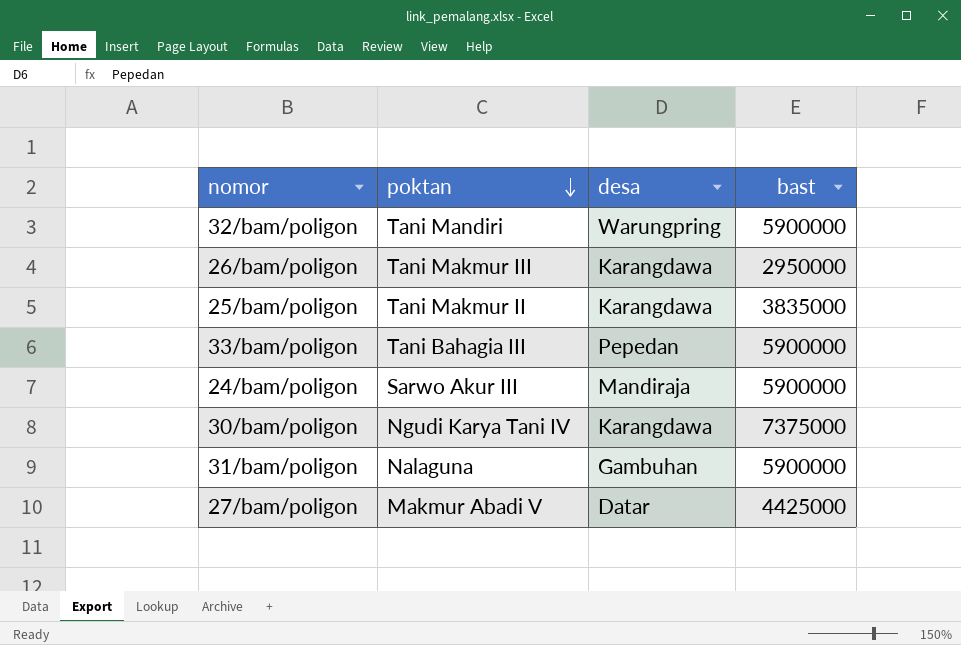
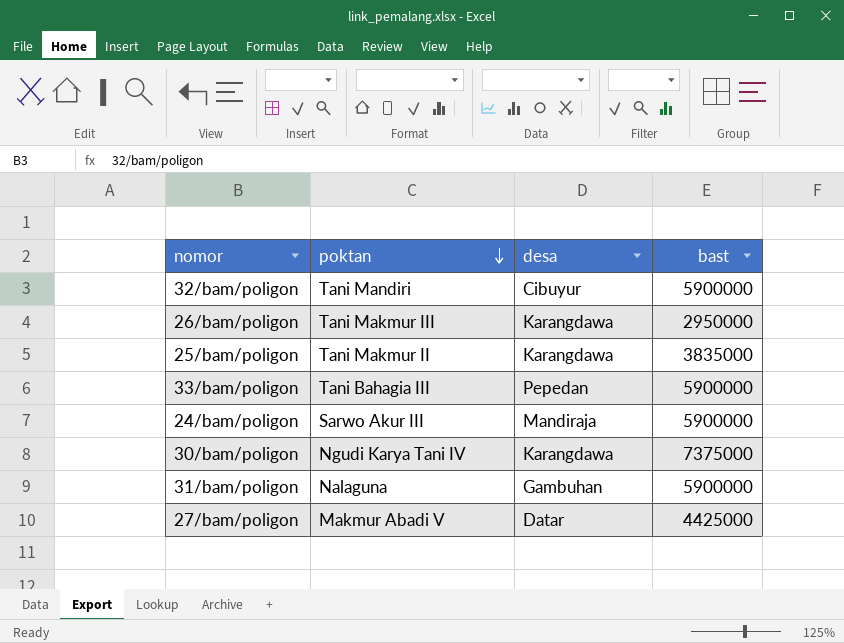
32/bam/poligon | desa: Warungpring -> Cibuyur

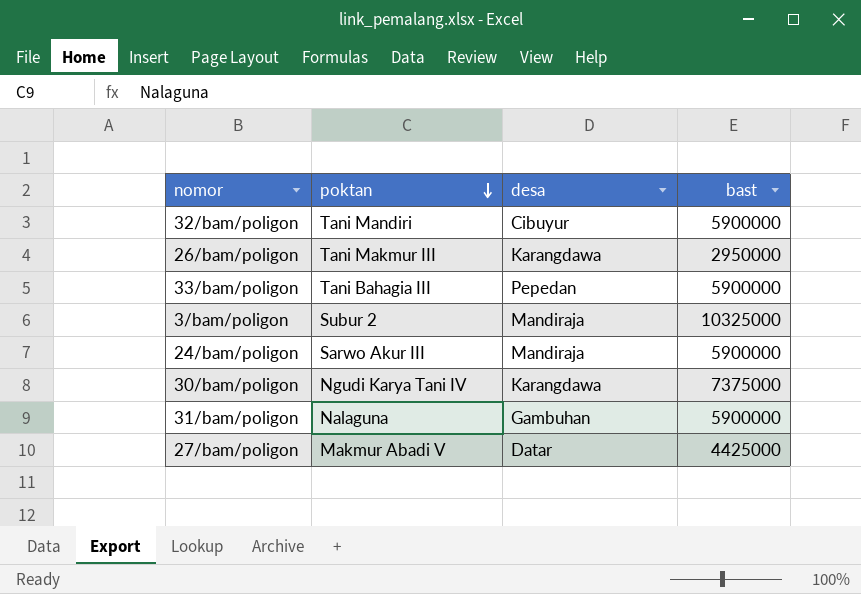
row 25/bam/poligon: Tani Makmur II | Karangdawa | 3835000 -> none
row 3/bam/poligon: none -> Subur 2 | Mandiraja | 10325000

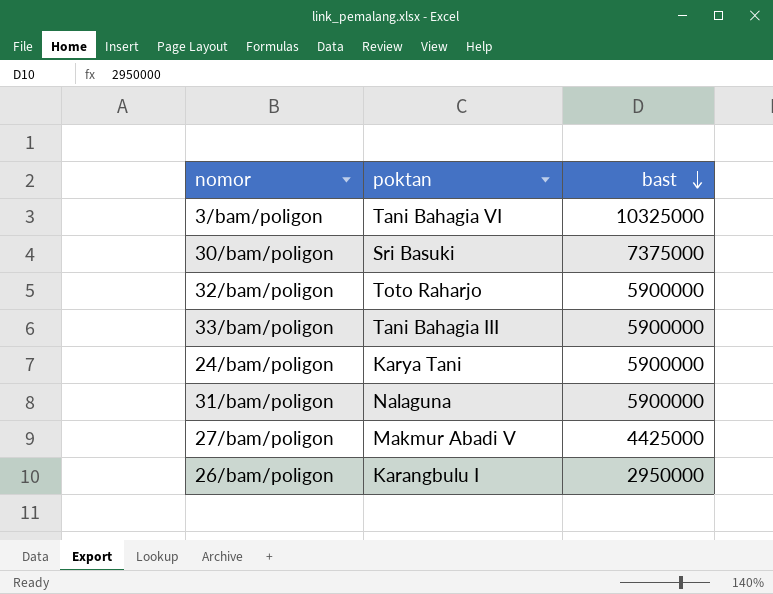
row order: poktan descending -> bast descending
column desa | position: 3 -> none
3/bam/poligon | poktan: Subur 2 -> Tani Bahagia VI
30/bam/poligon | poktan: Ngudi Karya Tani IV -> Sri Basuki
32/bam/poligon | poktan: Tani Mandiri -> Toto Raharjo
24/bam/poligon | poktan: Sarwo Akur III -> Karya Tani
26/bam/poligon | poktan: Tani Makmur III -> Karangbulu I

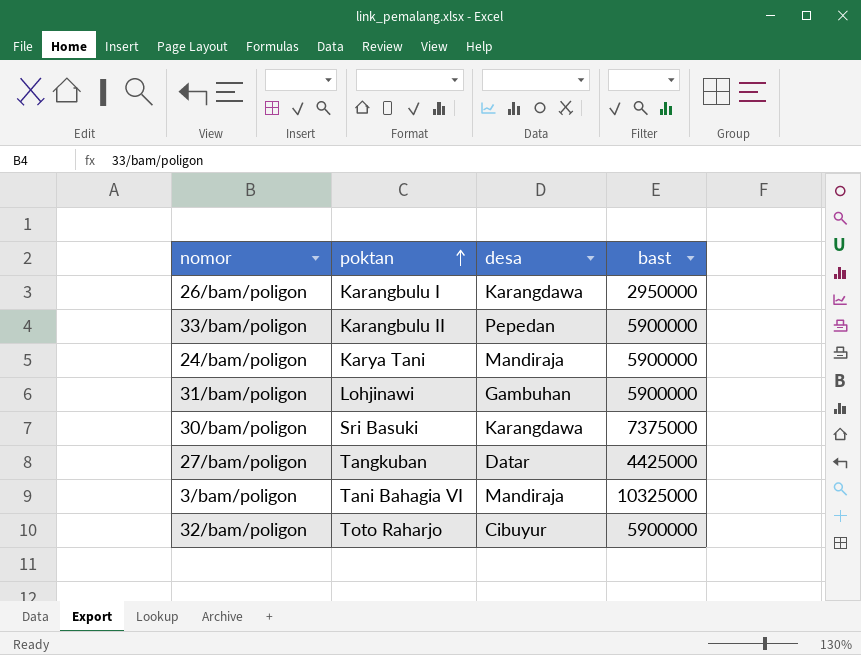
row order: bast descending -> poktan ascending
column desa | position: none -> 3
33/bam/poligon | poktan: Tani Bahagia III -> Karangbulu II
31/bam/poligon | poktan: Nalaguna -> Lohjinawi
27/bam/poligon | poktan: Makmur Abadi V -> Tangkuban

